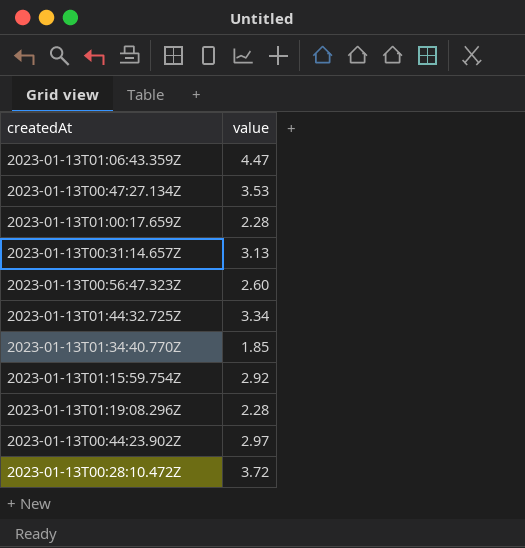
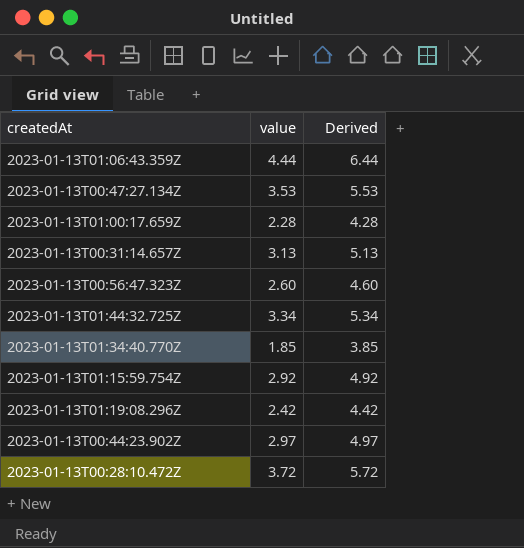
column Derived | formula: none -> [value] + 2
2023-01-13T01:06:43.359Z | value: 4.47 -> 4.44
2023-01-13T01:19:08.296Z | value: 2.28 -> 2.42

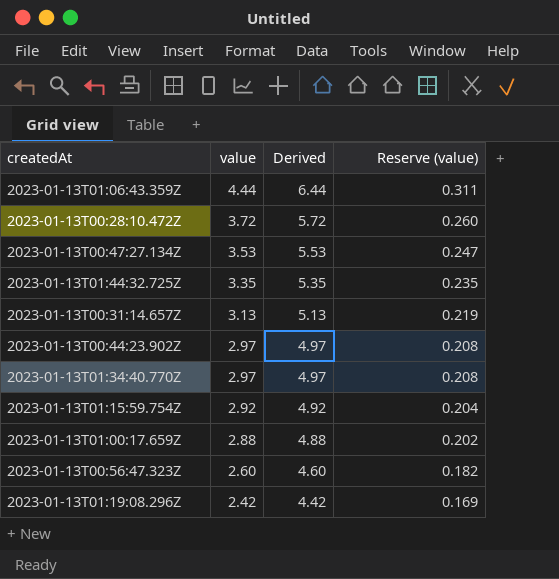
row order: none -> value descending
column Reserve (value) | formula: none -> [value] * 0.07
2023-01-13T01:44:32.725Z | value: 3.34 -> 3.35
2023-01-13T01:44:32.725Z | Derived: 5.34 -> 5.35
2023-01-13T01:34:40.770Z | value: 1.85 -> 2.97
2023-01-13T01:34:40.770Z | Derived: 3.85 -> 4.97
2023-01-13T01:00:17.659Z | value: 2.28 -> 2.88
2023-01-13T01:00:17.659Z | Derived: 4.28 -> 4.88

